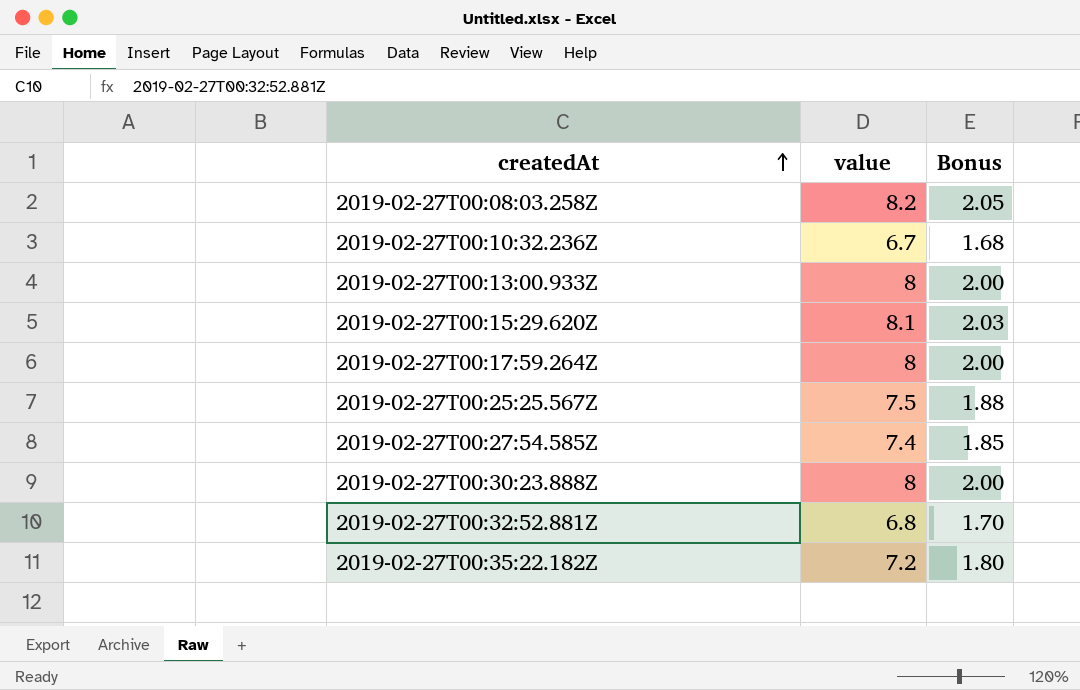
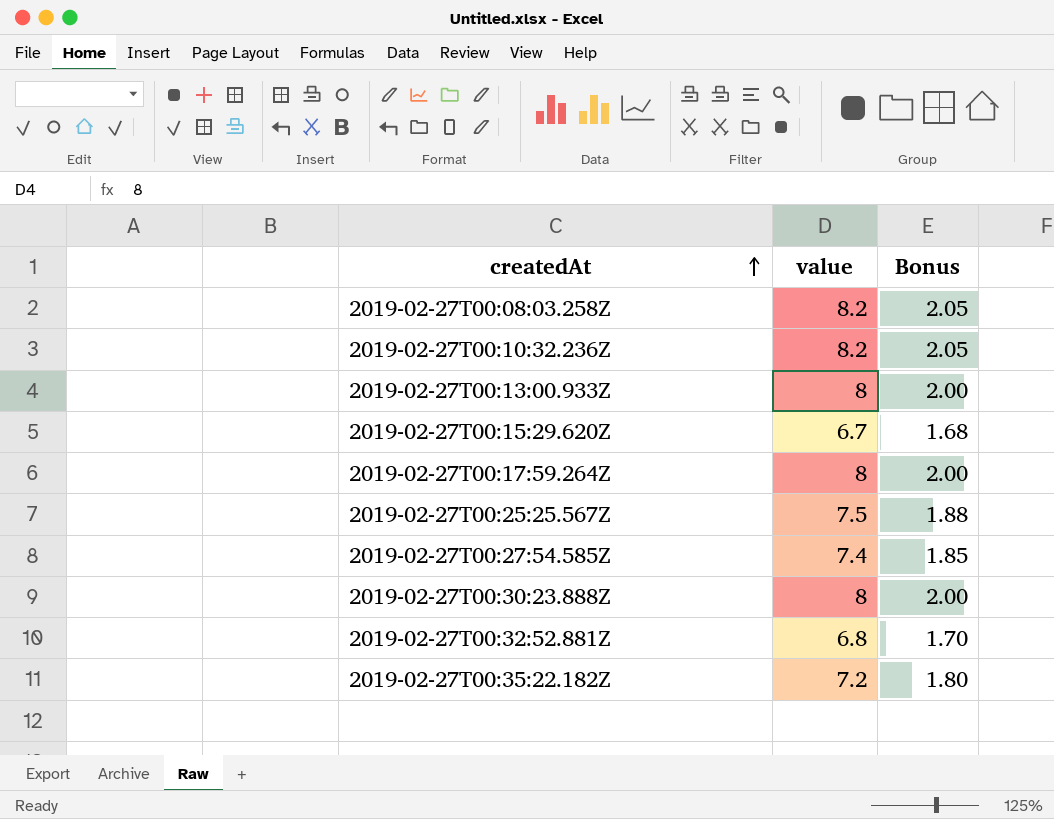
2019-02-27T00:10:32.236Z | value: 6.7 -> 8.2
2019-02-27T00:10:32.236Z | Bonus: 1.68 -> 2.05
2019-02-27T00:15:29.620Z | value: 8.1 -> 6.7
2019-02-27T00:15:29.620Z | Bonus: 2.03 -> 1.68

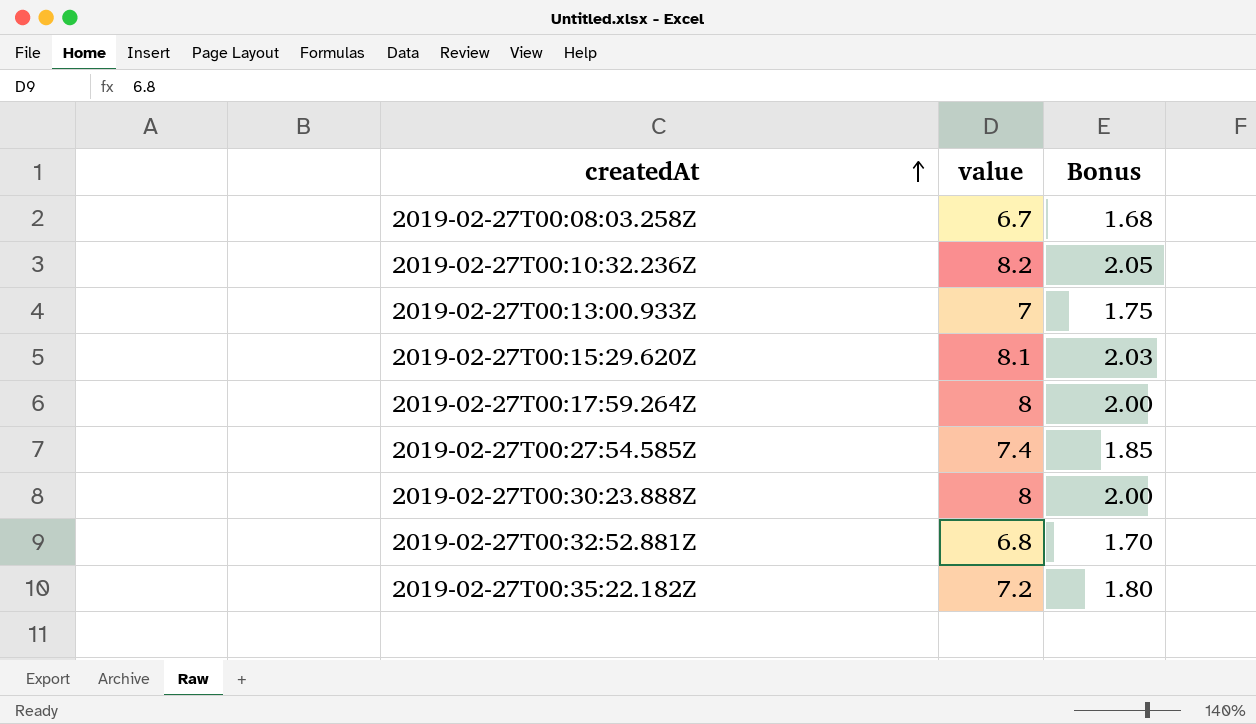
row 2019-02-27T00:25:25.567Z: 7.5 | 1.88 -> none
2019-02-27T00:08:03.258Z | value: 8.2 -> 6.7
2019-02-27T00:08:03.258Z | Bonus: 2.05 -> 1.68
2019-02-27T00:13:00.933Z | value: 8 -> 7
2019-02-27T00:13:00.933Z | Bonus: 2.00 -> 1.75
2019-02-27T00:15:29.620Z | value: 6.7 -> 8.1
2019-02-27T00:15:29.620Z | Bonus: 1.68 -> 2.03

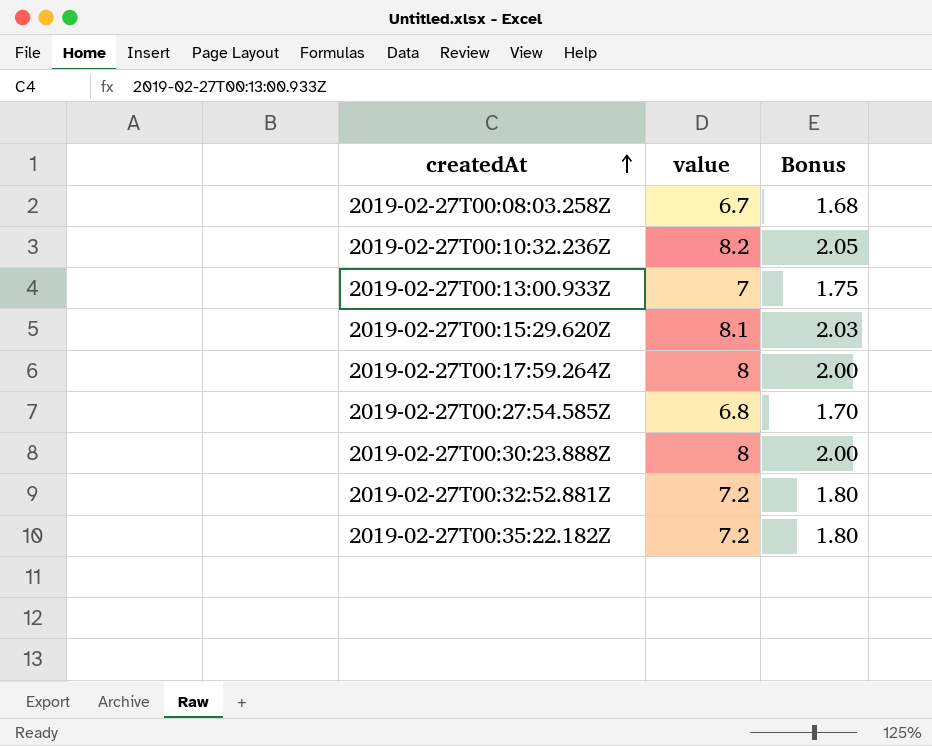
2019-02-27T00:27:54.585Z | value: 7.4 -> 6.8
2019-02-27T00:27:54.585Z | Bonus: 1.85 -> 1.70
2019-02-27T00:32:52.881Z | value: 6.8 -> 7.2
2019-02-27T00:32:52.881Z | Bonus: 1.70 -> 1.80

